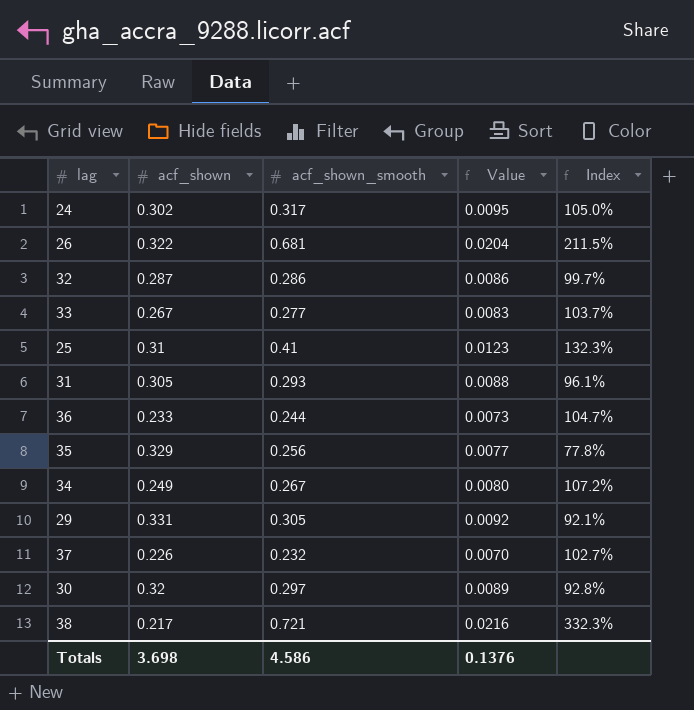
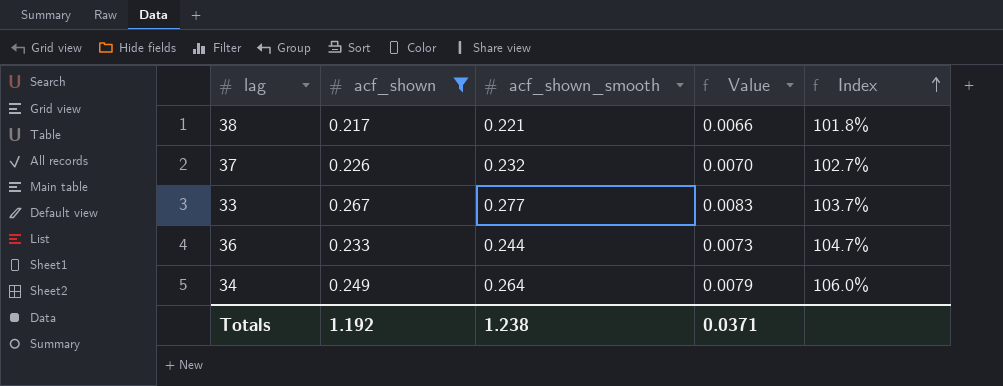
filter: none -> acf_shown <= 0.267
row order: none -> Index ascending
38 | acf_shown_smooth: 0.721 -> 0.221
38 | Value: 0.0216 -> 0.0066
38 | Index: 332.3% -> 101.8%
34 | acf_shown_smooth: 0.267 -> 0.264
34 | Value: 0.0080 -> 0.0079
34 | Index: 107.2% -> 106.0%
Totals | acf_shown: 3.698 -> 1.192
Totals | acf_shown_smooth: 4.586 -> 1.238
Totals | Value: 0.1376 -> 0.0371

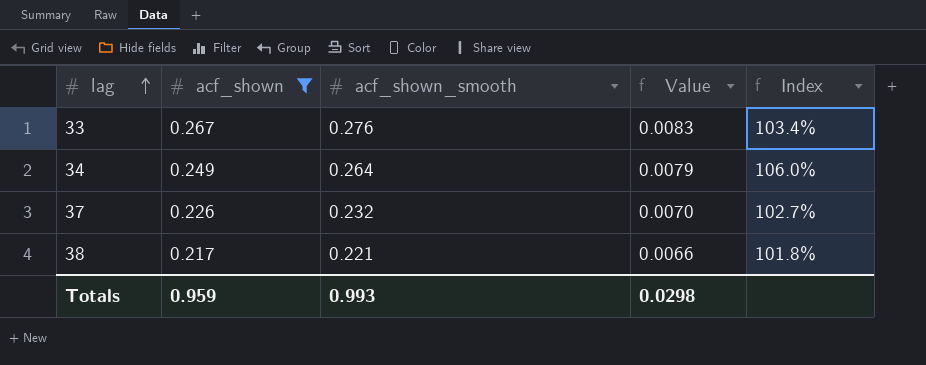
row order: Index ascending -> lag ascending
row 36: 0.233 | 0.244 | 0.0073 | 104.7% -> none
33 | acf_shown_smooth: 0.277 -> 0.276
33 | Index: 103.7% -> 103.4%
Totals | acf_shown: 1.192 -> 0.959
Totals | acf_shown_smooth: 1.238 -> 0.993
Totals | Value: 0.0371 -> 0.0298

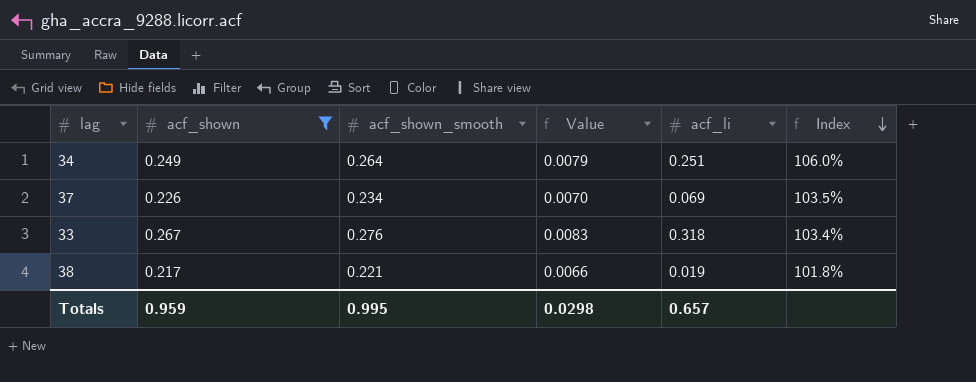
row order: lag ascending -> Index descending
column acf_li | position: none -> 5
37 | acf_shown_smooth: 0.232 -> 0.234
37 | Index: 102.7% -> 103.5%
Totals | acf_shown_smooth: 0.993 -> 0.995

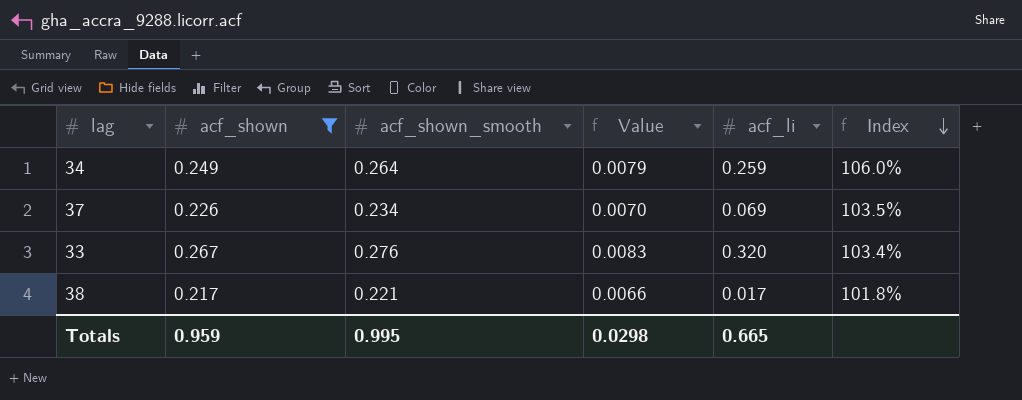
34 | acf_li: 0.251 -> 0.259
33 | acf_li: 0.318 -> 0.320
38 | acf_li: 0.019 -> 0.017
Totals | acf_li: 0.657 -> 0.665

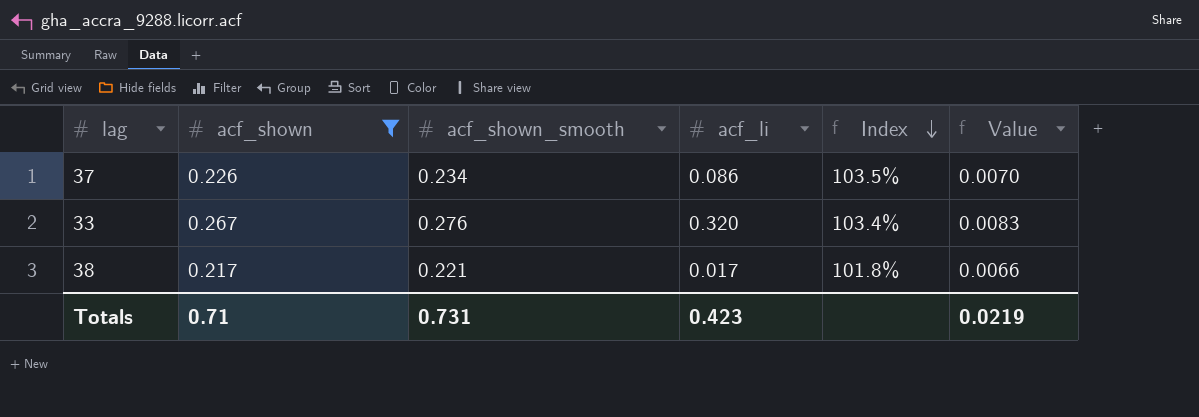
column Value | position: 4 -> 6
row 34: 0.249 | 0.264 | 0.0079 | 0.259 | 106.0% -> none
37 | acf_li: 0.069 -> 0.086
Totals | acf_shown: 0.959 -> 0.71
Totals | acf_shown_smooth: 0.995 -> 0.731
Totals | acf_li: 0.665 -> 0.423
Totals | Value: 0.0298 -> 0.0219

